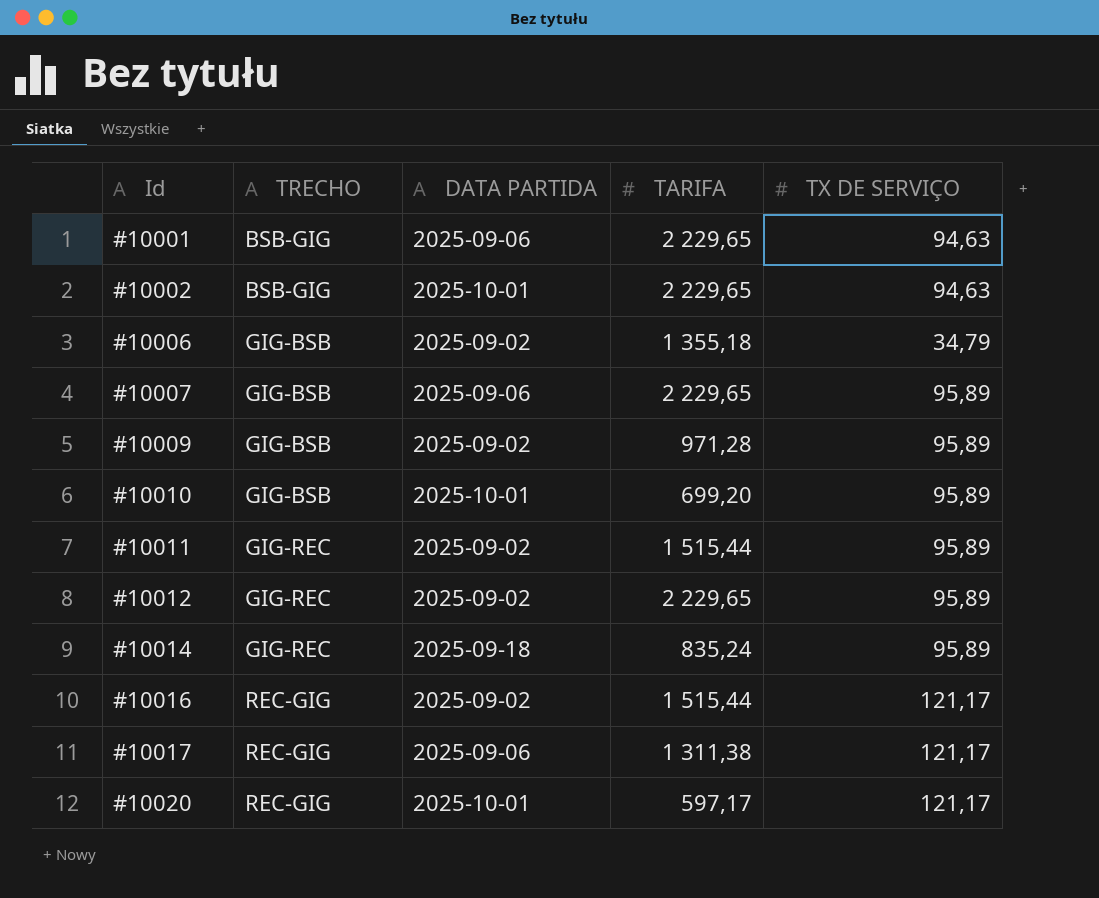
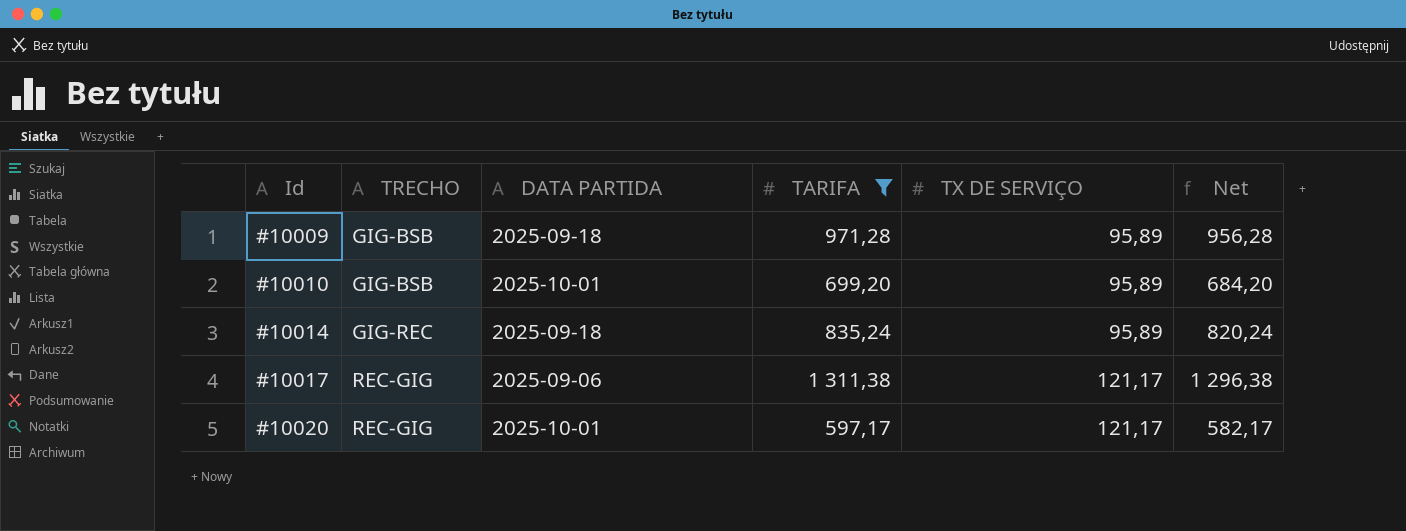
filter: none -> TARIFA <= 1 311,38
column Net | formula: none -> [TARIFA] - 15
#10009 | DATA PARTIDA: 2025-09-02 -> 2025-09-18

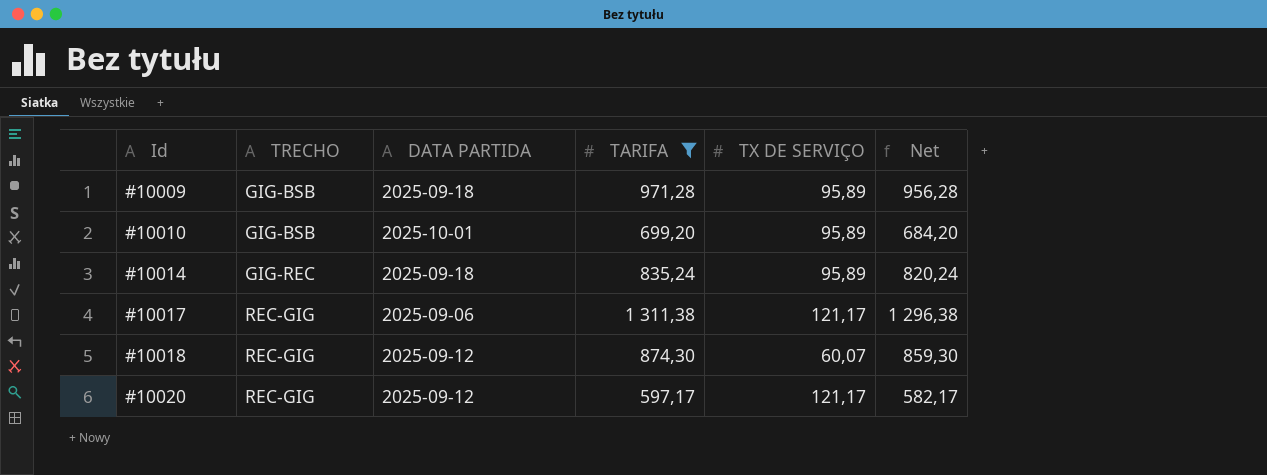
row #10018: none -> REC-GIG | 2025-09-12 | 874,30 | 60,07 | 859,30
#10020 | DATA PARTIDA: 2025-10-01 -> 2025-09-12

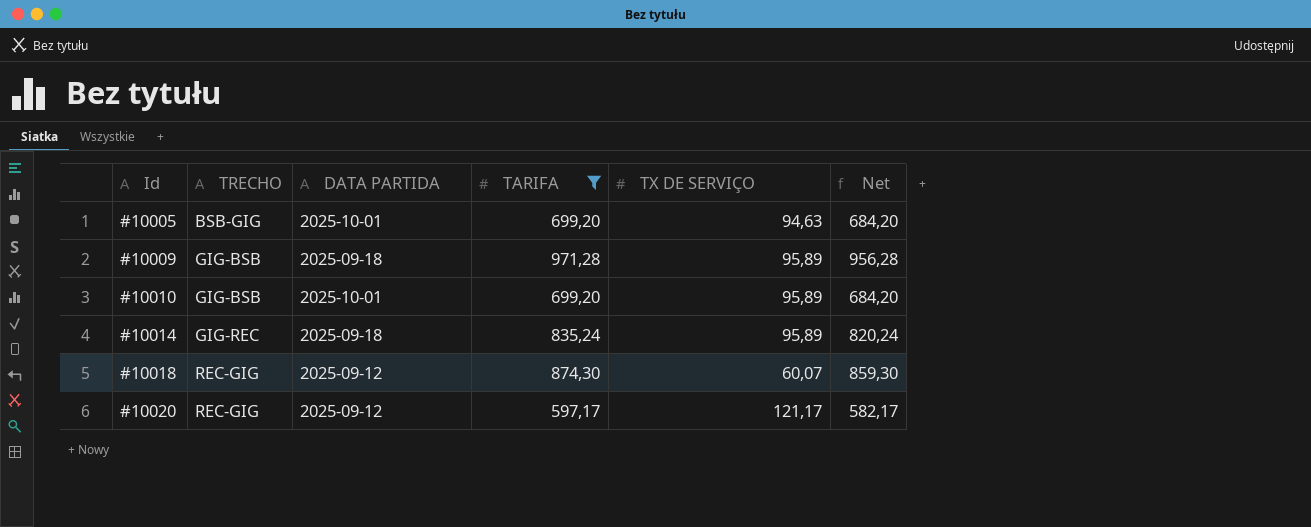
row #10017: REC-GIG | 2025-09-06 | 1 311,38 | 121,17 | 1 296,38 -> none
row #10005: none -> BSB-GIG | 2025-10-01 | 699,20 | 94,63 | 684,20

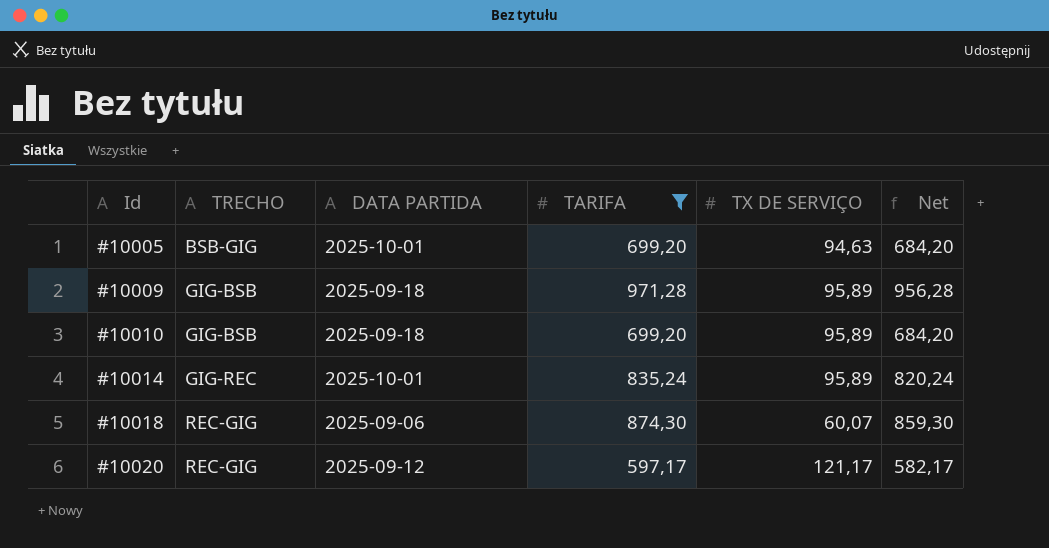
#10010 | DATA PARTIDA: 2025-10-01 -> 2025-09-18
#10014 | DATA PARTIDA: 2025-09-18 -> 2025-10-01
#10018 | DATA PARTIDA: 2025-09-12 -> 2025-09-06

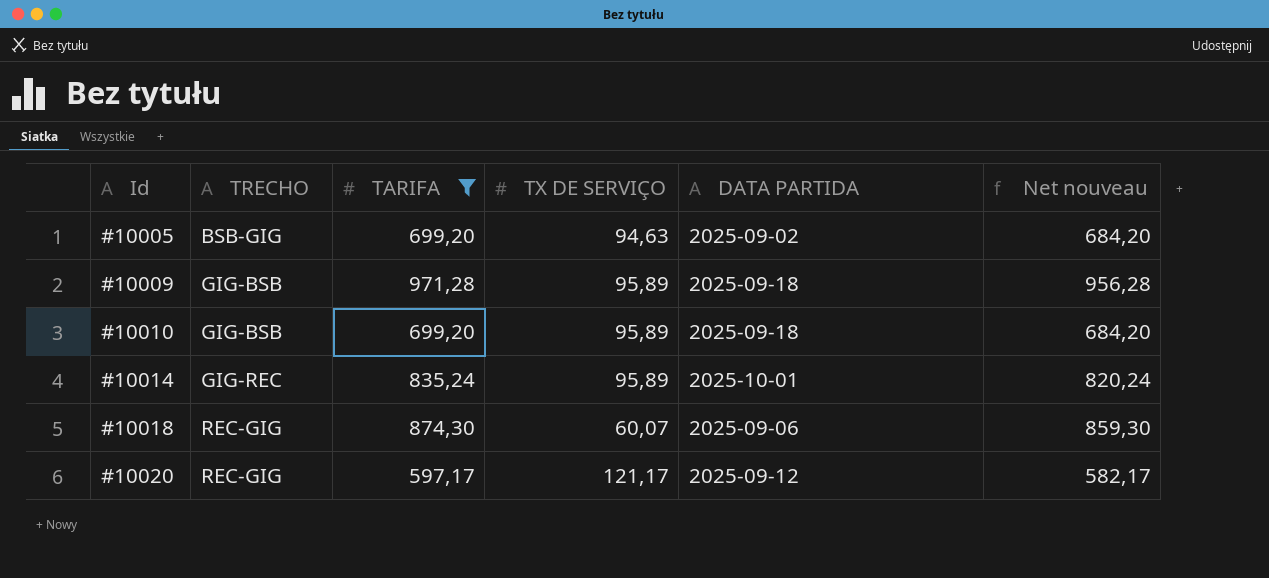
column DATA PARTIDA | position: 3 -> 5
column name: Net -> Net nouveau
#10005 | DATA PARTIDA: 2025-10-01 -> 2025-09-02

